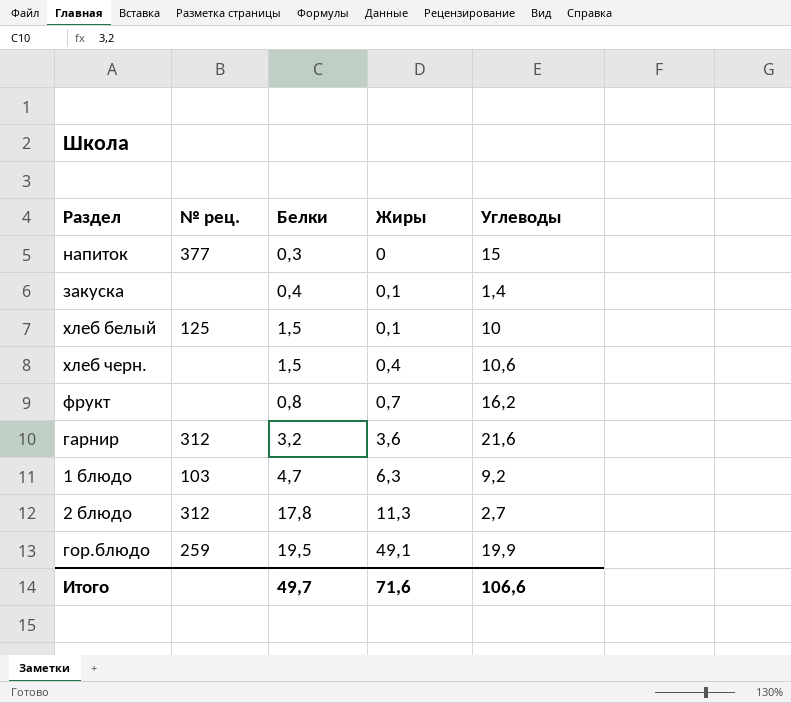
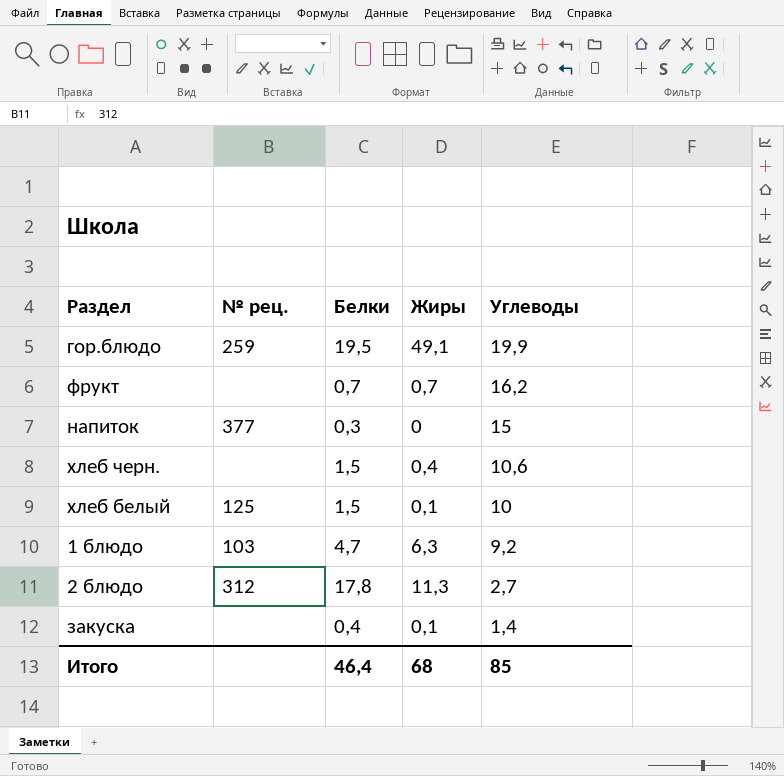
row order: Жиры ascending -> Углеводы descending
row гарнир: 312 | 3,2 | 3,6 | 21,6 -> none
фрукт | Белки: 0,8 -> 0,7
Итого | Белки: 49,7 -> 46,4
Итого | Жиры: 71,6 -> 68
Итого | Углеводы: 106,6 -> 85

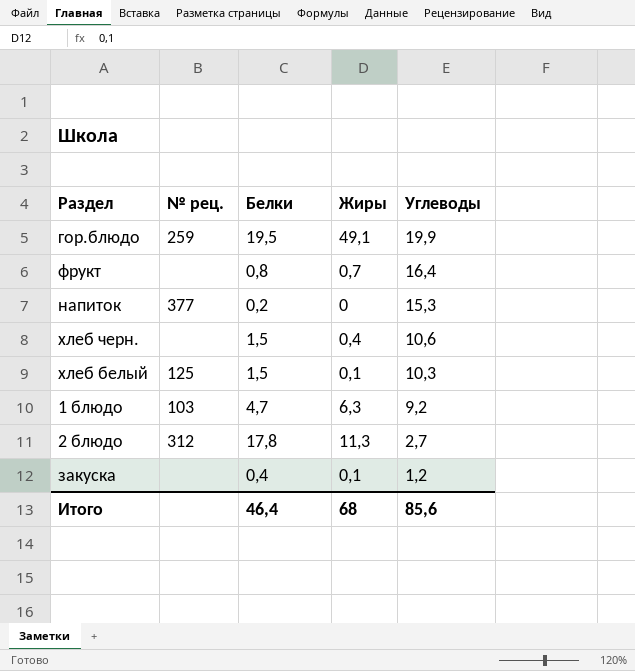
фрукт | Белки: 0,7 -> 0,8
фрукт | Углеводы: 16,2 -> 16,4
напиток | Белки: 0,3 -> 0,2
напиток | Углеводы: 15 -> 15,3
хлеб белый | Углеводы: 10 -> 10,3
закуска | Углеводы: 1,4 -> 1,2
Итого | Углеводы: 85 -> 85,6

